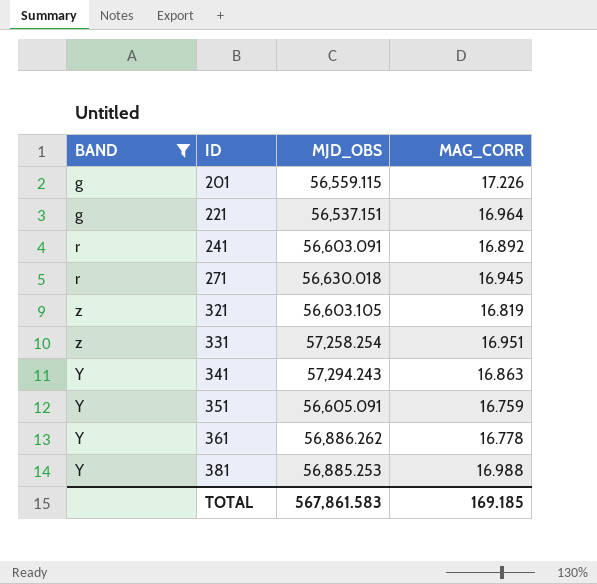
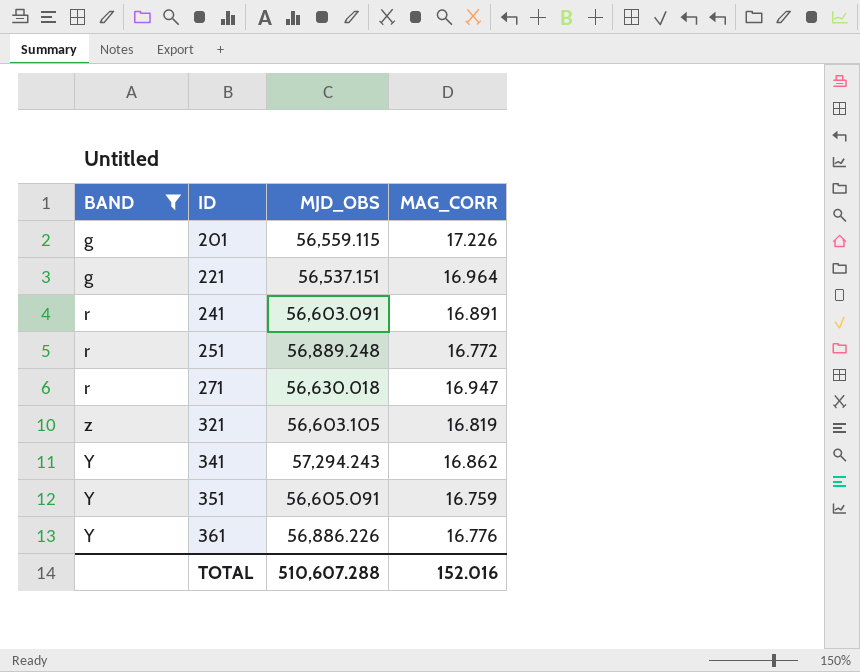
row 331: z | 57,258.254 | 16.951 -> none
row 381: Y | 56,885.253 | 16.988 -> none
241 | MAG_CORR: 16.892 -> 16.891
row 251: none -> r | 56,889.248 | 16.772
271 | MAG_CORR: 16.945 -> 16.947
341 | MAG_CORR: 16.863 -> 16.862
361 | MJD_OBS: 56,886.262 -> 56,886.226
361 | MAG_CORR: 16.778 -> 16.776
TOTAL | MJD_OBS: 567,861.583 -> 510,607.288
TOTAL | MAG_CORR: 169.185 -> 152.016

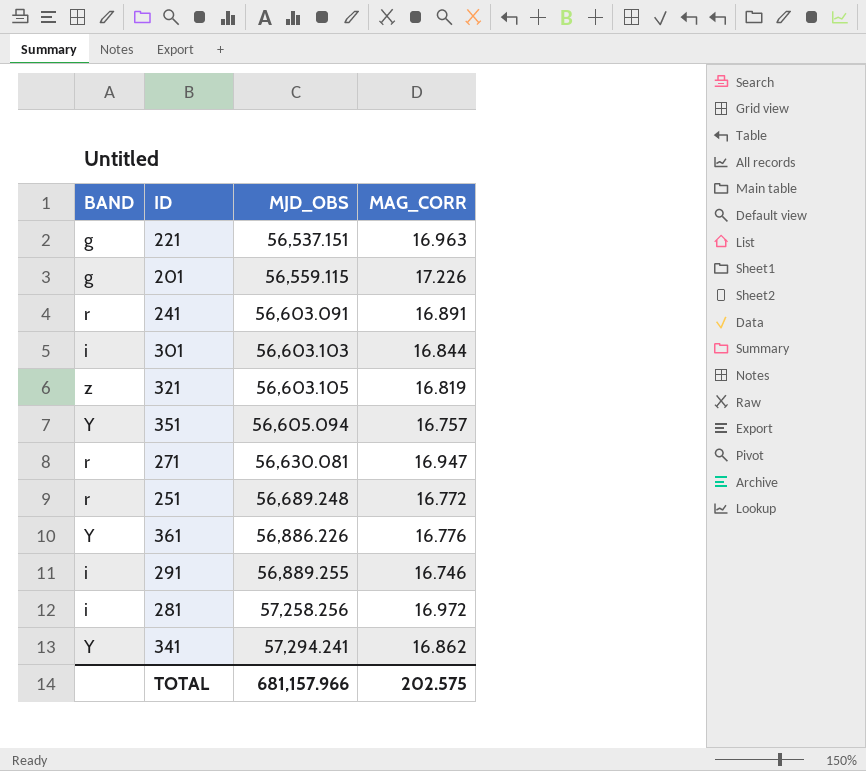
filter: BAND != i -> none
row order: ID ascending -> MJD_OBS ascending
221 | MAG_CORR: 16.964 -> 16.963
351 | MJD_OBS: 56,605.091 -> 56,605.094
351 | MAG_CORR: 16.759 -> 16.757
271 | MJD_OBS: 56,630.018 -> 56,630.081
251 | MJD_OBS: 56,889.248 -> 56,689.248
341 | MJD_OBS: 57,294.243 -> 57,294.241
TOTAL | MJD_OBS: 510,607.288 -> 681,157.966
TOTAL | MAG_CORR: 152.016 -> 202.575

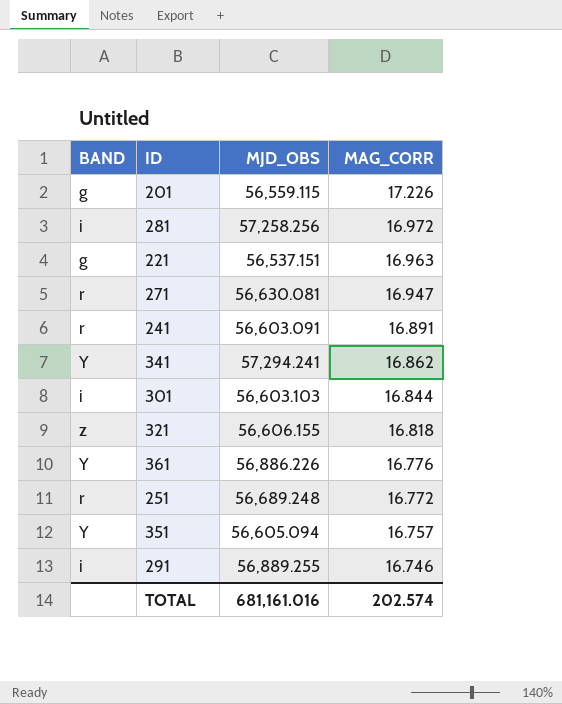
row order: MJD_OBS ascending -> MAG_CORR descending
321 | MJD_OBS: 56,603.105 -> 56,606.155
321 | MAG_CORR: 16.819 -> 16.818
TOTAL | MJD_OBS: 681,157.966 -> 681,161.016
TOTAL | MAG_CORR: 202.575 -> 202.574

